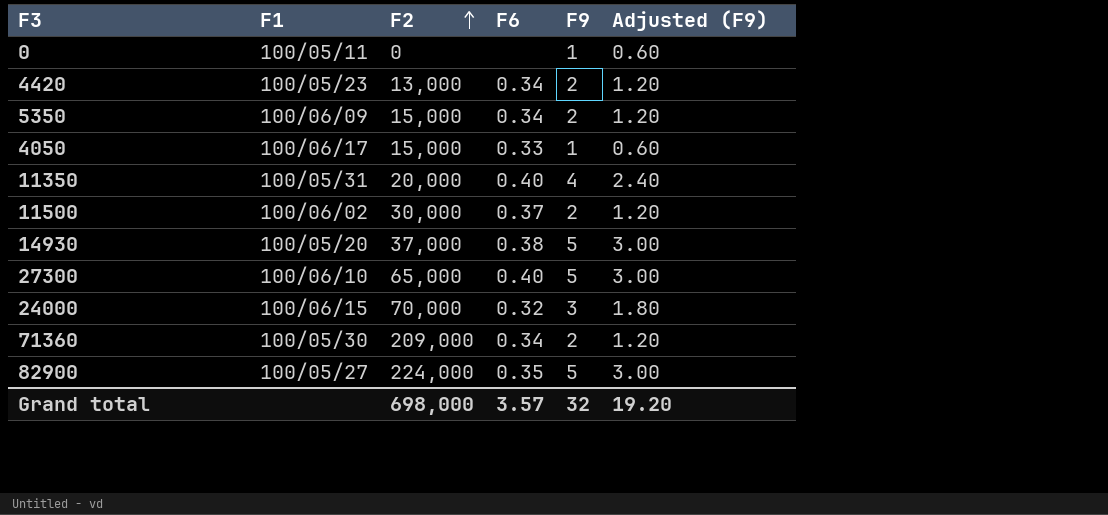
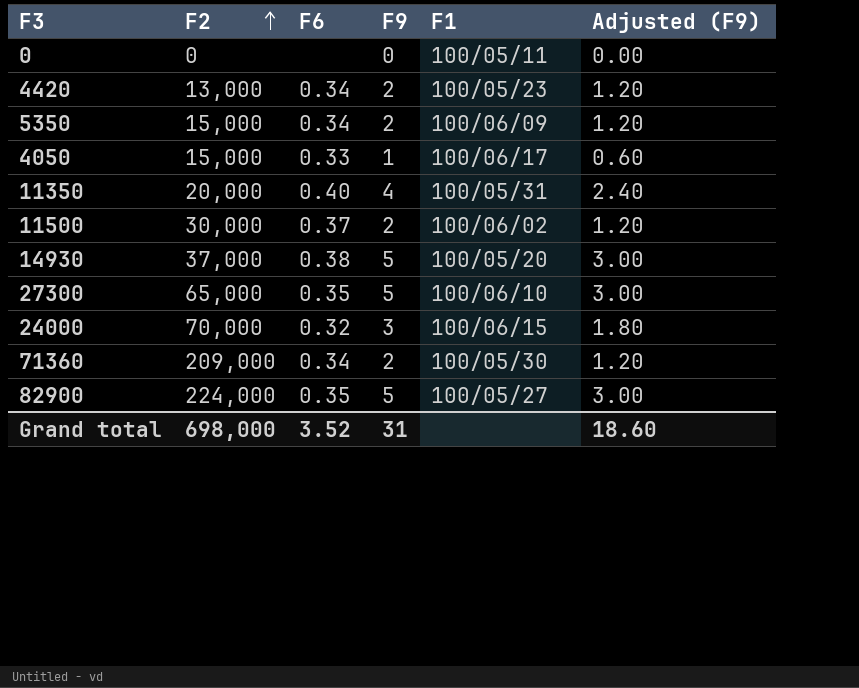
column F1 | position: 2 -> 5
0 | F9: 1 -> 0
0 | Adjusted (F9): 0.60 -> 0.00
27300 | F6: 0.40 -> 0.35
Grand total | F6: 3.57 -> 3.52
Grand total | F9: 32 -> 31
Grand total | Adjusted (F9): 19.20 -> 18.60

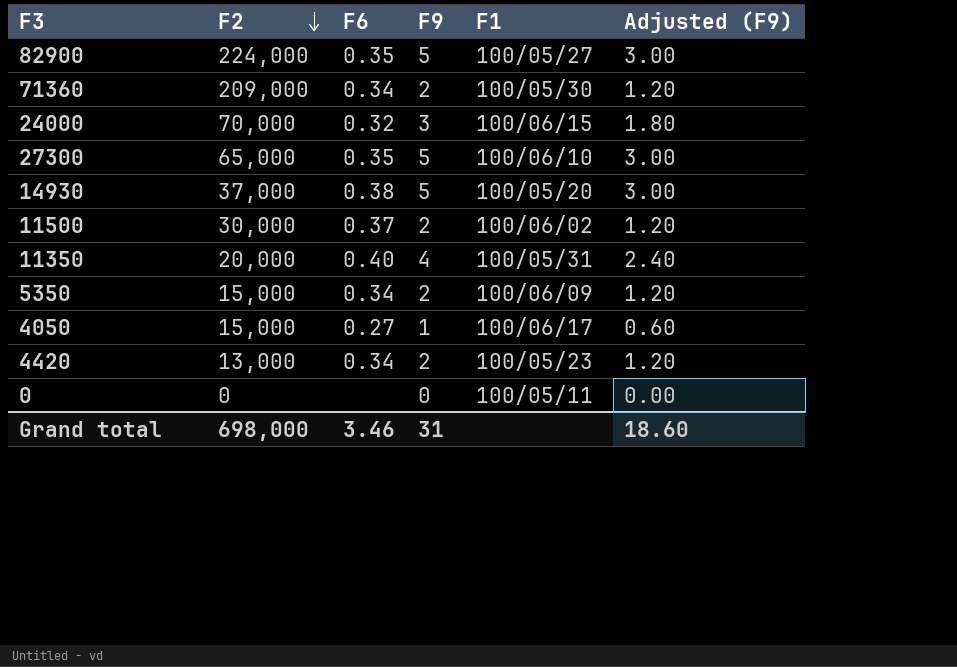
row order: F2 ascending -> F2 descending
4050 | F6: 0.33 -> 0.27
Grand total | F6: 3.52 -> 3.46

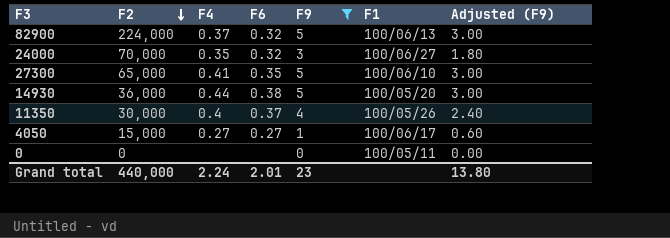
filter: none -> F9 != 2
column F4 | position: none -> 3
82900 | F6: 0.35 -> 0.32
82900 | F1: 100/05/27 -> 100/06/13
24000 | F1: 100/06/15 -> 100/06/27
14930 | F2: 37,000 -> 36,000
11350 | F2: 20,000 -> 30,000
11350 | F6: 0.40 -> 0.37
11350 | F1: 100/05/31 -> 100/05/26
Grand total | F2: 698,000 -> 440,000
Grand total | F6: 3.46 -> 2.01
Grand total | F9: 31 -> 23
Grand total | Adjusted (F9): 18.60 -> 13.80

